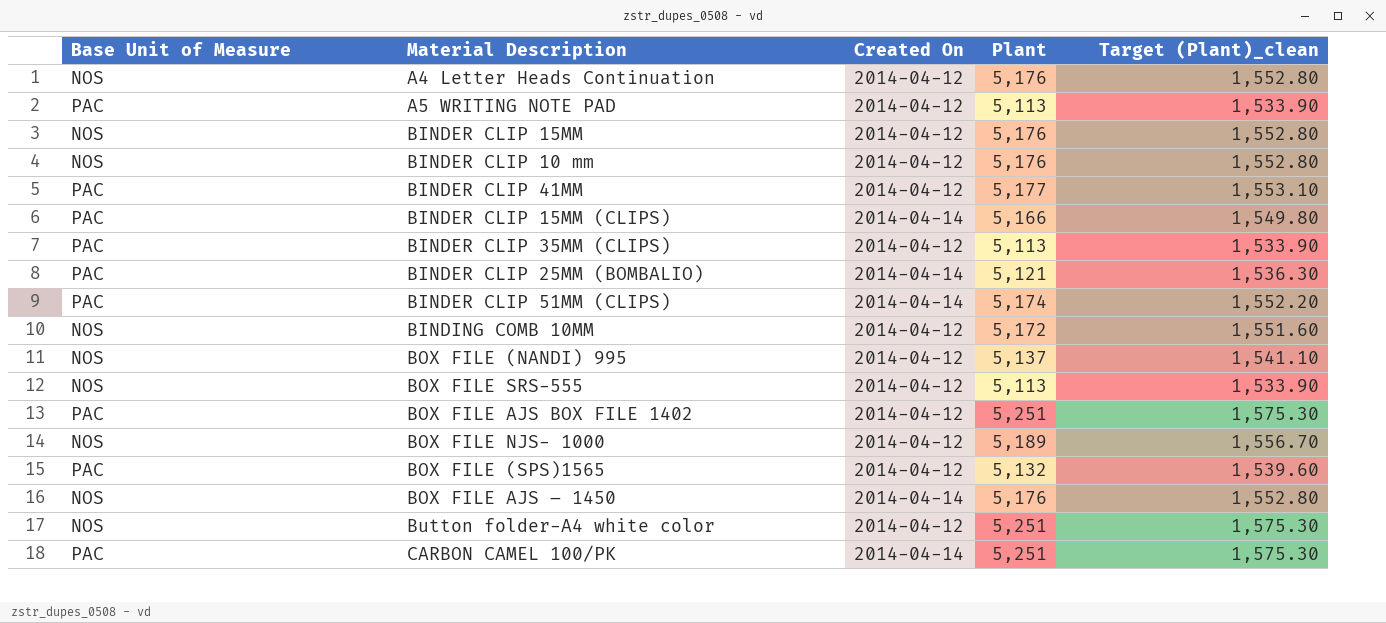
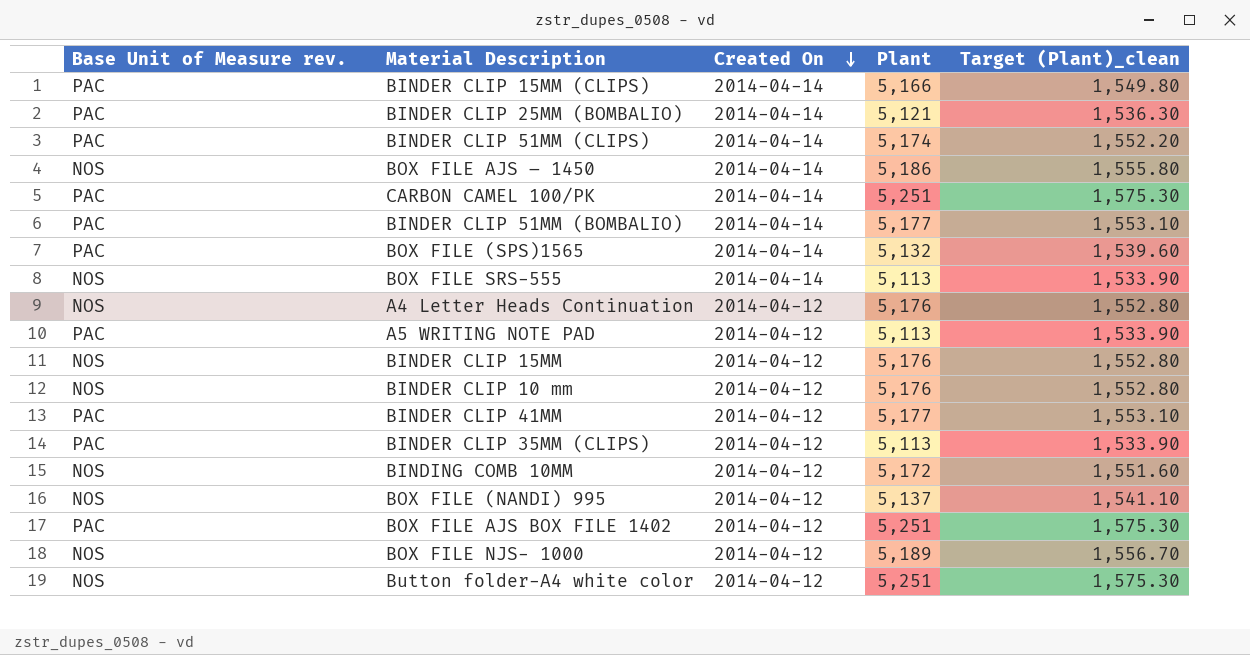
row order: none -> Created On descending
column name: Base Unit of Measure -> Base Unit of Measure rev.
BOX FILE AJS – 1450 | Plant: 5,176 -> 5,186
BOX FILE AJS – 1450 | Target (Plant)_clean: 1,552.80 -> 1,555.80
row BINDER CLIP 51MM (BOMBALIO): none -> PAC | 2014-04-14 | 5,177 | 1,553.10
BOX FILE (SPS)1565 | Created On: 2014-04-12 -> 2014-04-14
BOX FILE SRS-555 | Created On: 2014-04-12 -> 2014-04-14

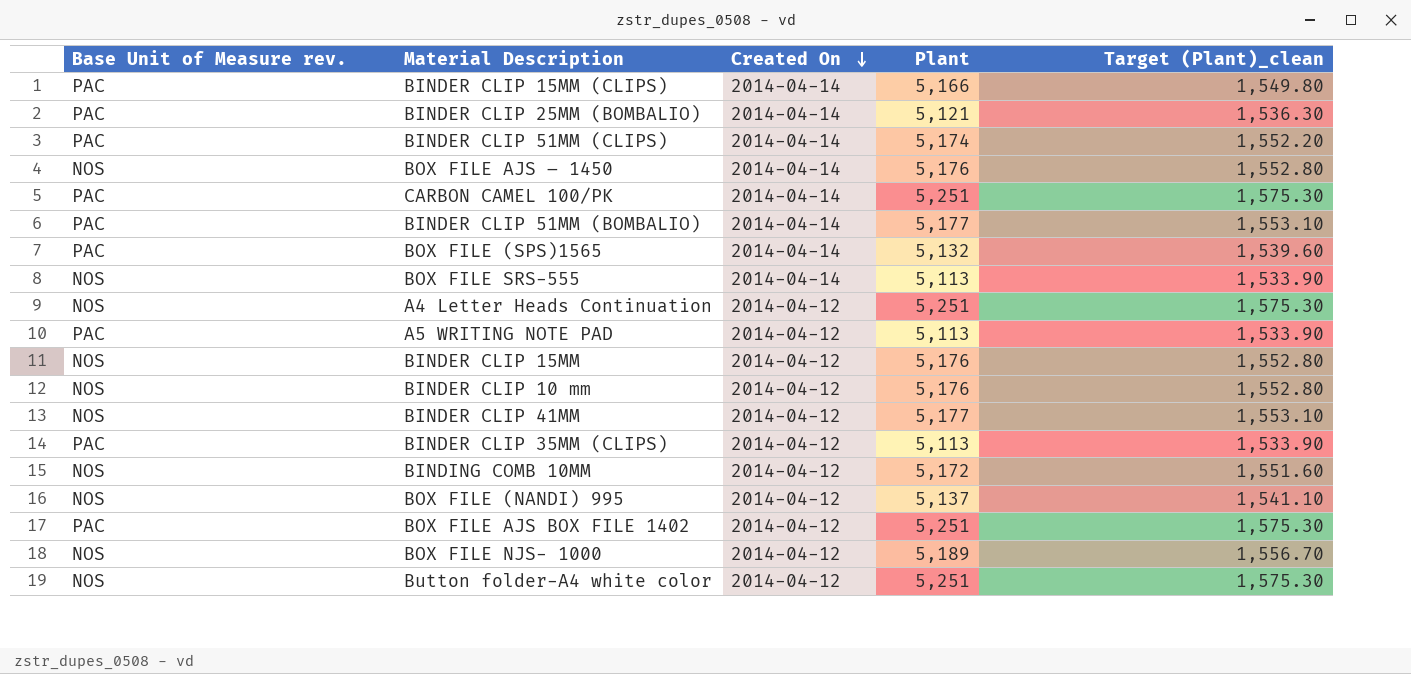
BOX FILE AJS – 1450 | Plant: 5,186 -> 5,176
BOX FILE AJS – 1450 | Target (Plant)_clean: 1,555.80 -> 1,552.80
A4 Letter Heads Continuation | Plant: 5,176 -> 5,251
A4 Letter Heads Continuation | Target (Plant)_clean: 1,552.80 -> 1,575.30
BINDER CLIP 41MM | Base Unit of Measure rev.: PAC -> NOS

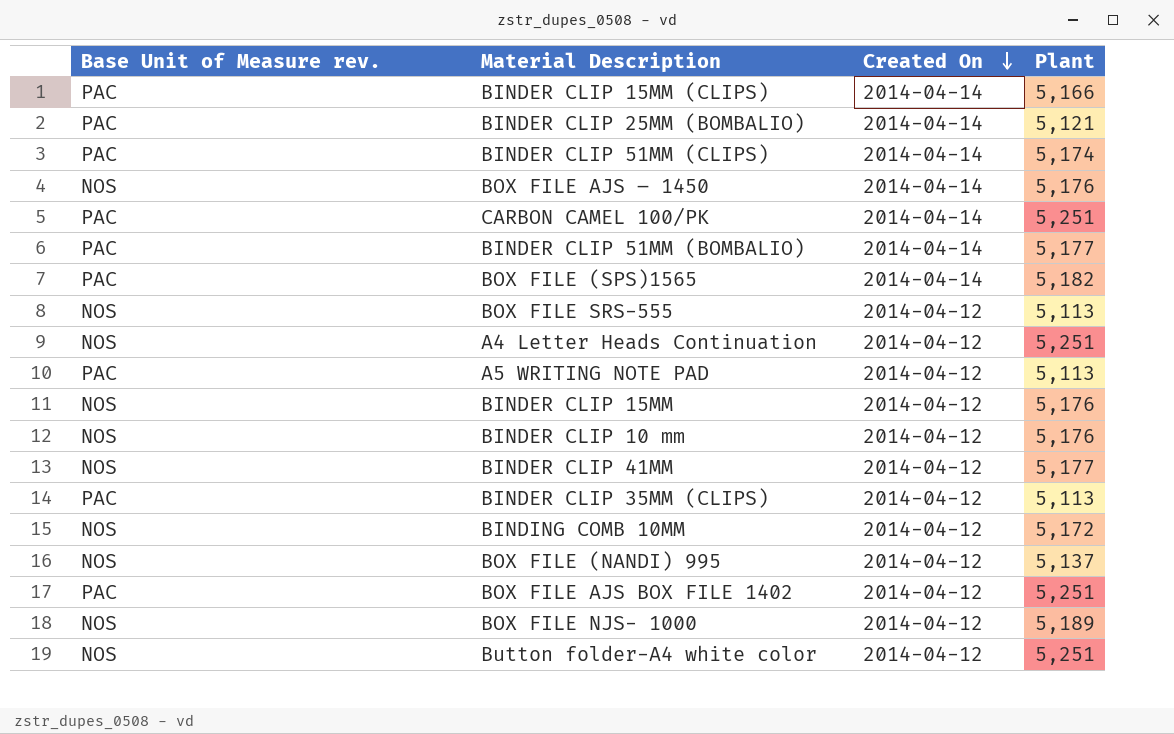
column Target (Plant)_clean | formula: [Plant] * 0.3 -> none
BOX FILE (SPS)1565 | Plant: 5,132 -> 5,182
BOX FILE SRS-555 | Created On: 2014-04-14 -> 2014-04-12

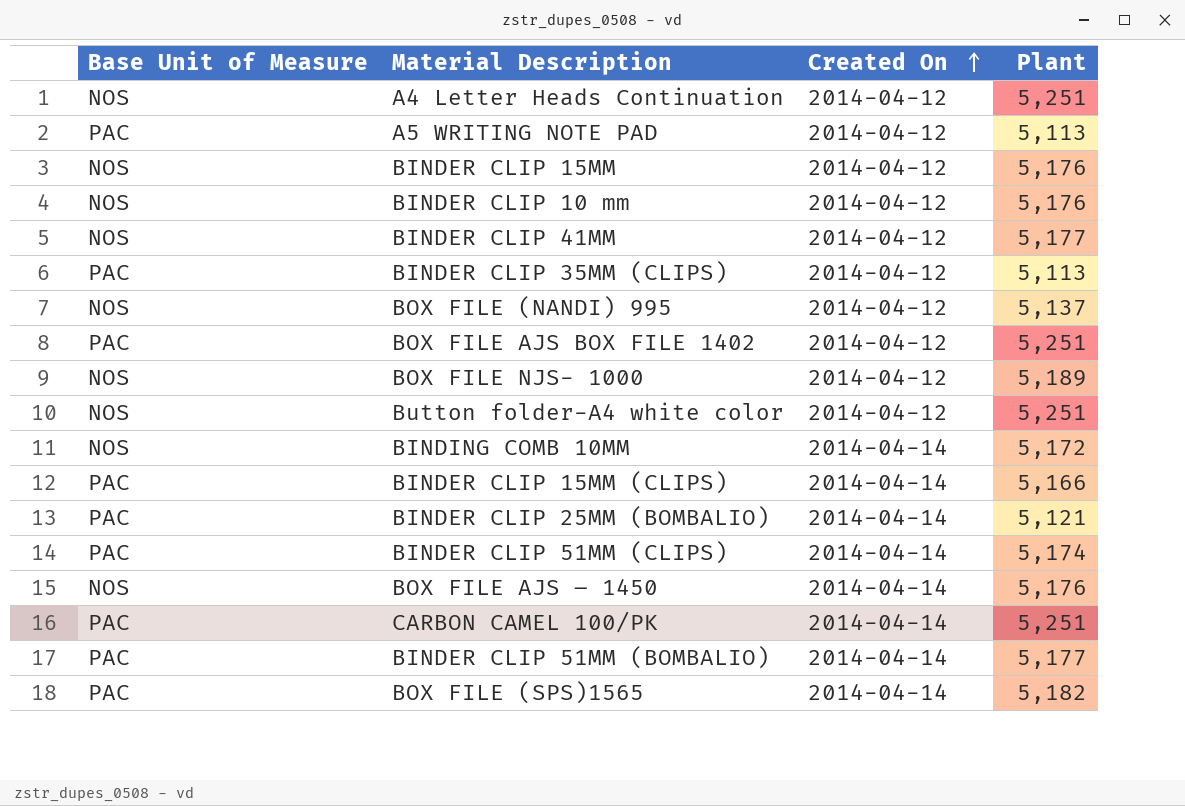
row order: Created On descending -> Created On ascending
column name: Base Unit of Measure rev. -> Base Unit of Measure
row BOX FILE SRS-555: NOS | 2014-04-12 | 5,113 -> none
BINDING COMB 10MM | Created On: 2014-04-12 -> 2014-04-14

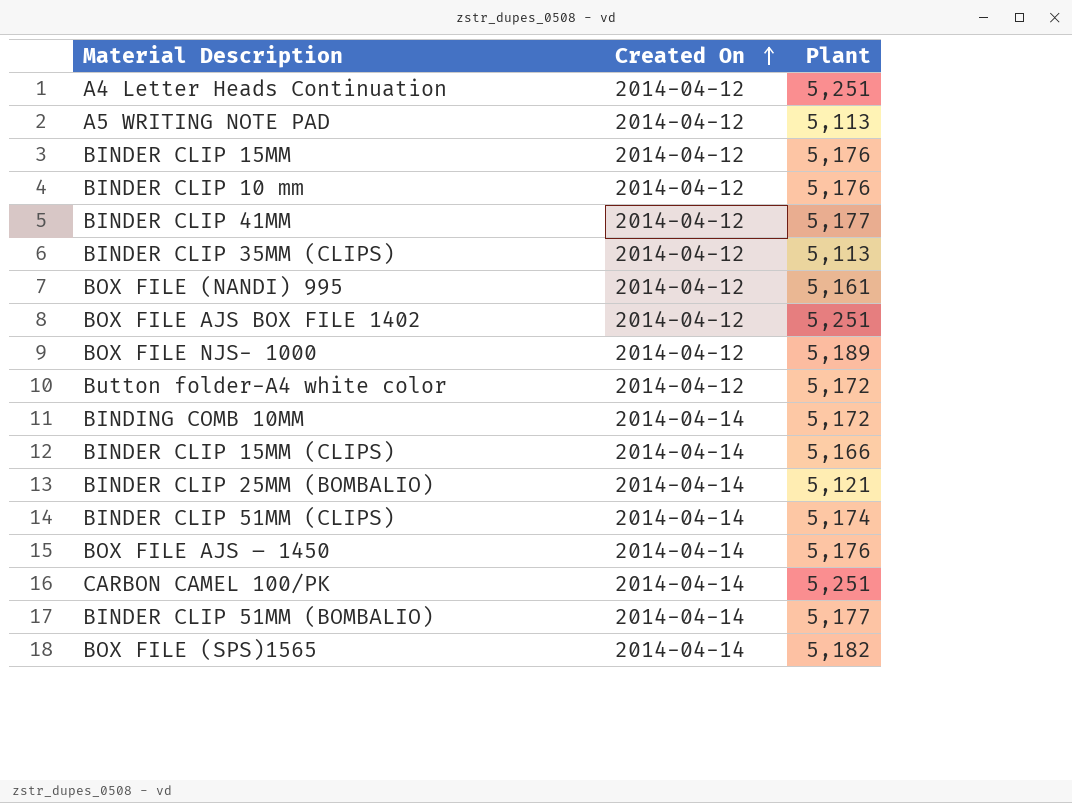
column Base Unit of Measure | position: 1 -> none
BOX FILE (NANDI) 995 | Plant: 5,137 -> 5,161
Button folder-A4 white color | Plant: 5,251 -> 5,172

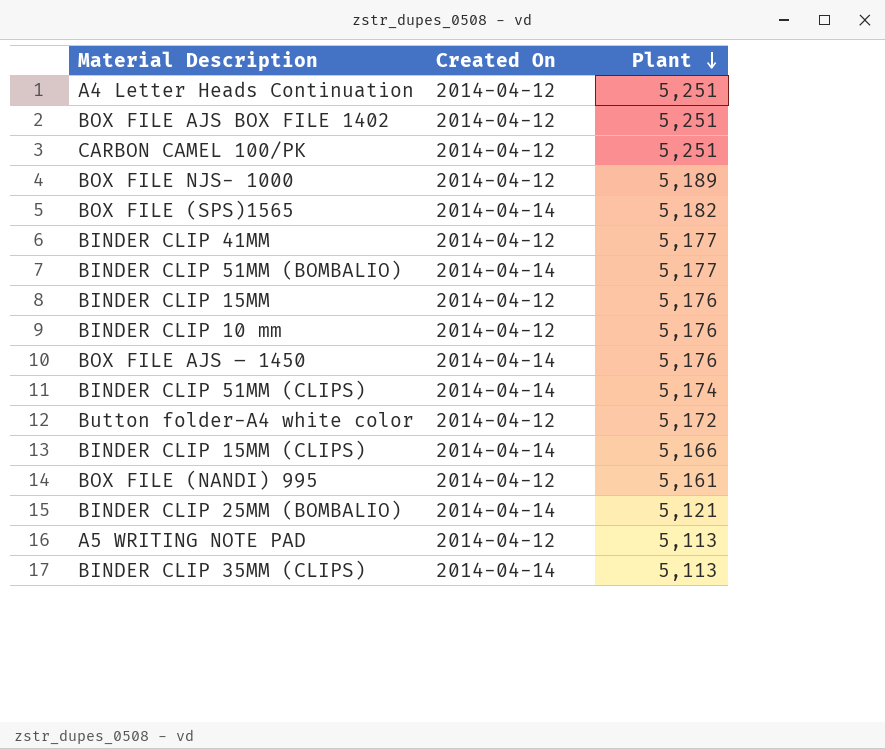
row order: Created On ascending -> Plant descending
row BINDING COMB 10MM: 2014-04-14 | 5,172 -> none
CARBON CAMEL 100/PK | Created On: 2014-04-14 -> 2014-04-12
BINDER CLIP 35MM (CLIPS) | Created On: 2014-04-12 -> 2014-04-14

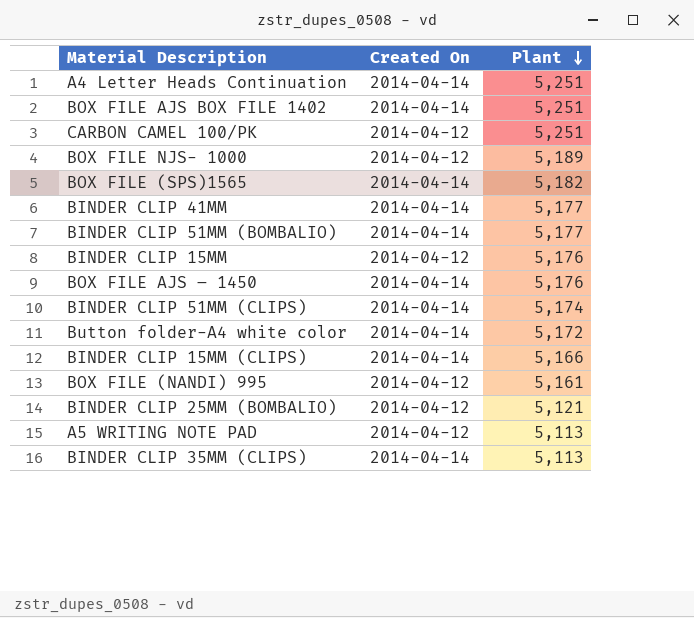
row BINDER CLIP 10 mm: 2014-04-12 | 5,176 -> none
A4 Letter Heads Continuation | Created On: 2014-04-12 -> 2014-04-14
BOX FILE AJS BOX FILE 1402 | Created On: 2014-04-12 -> 2014-04-14
BINDER CLIP 41MM | Created On: 2014-04-12 -> 2014-04-14
Button folder-A4 white color | Created On: 2014-04-12 -> 2014-04-14
BINDER CLIP 25MM (BOMBALIO) | Created On: 2014-04-14 -> 2014-04-12

